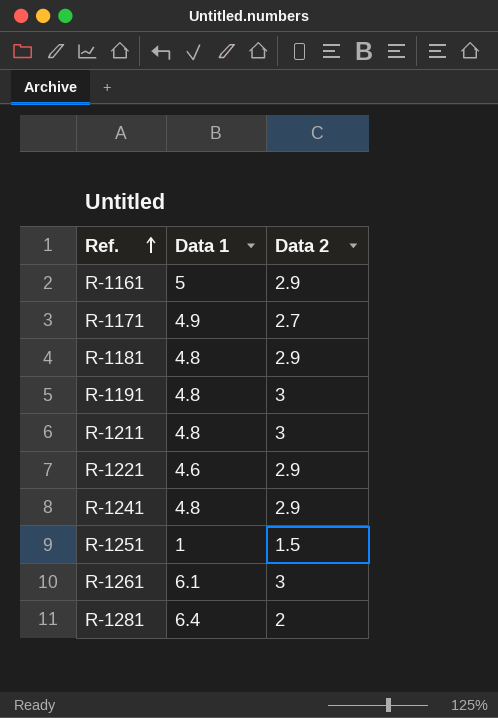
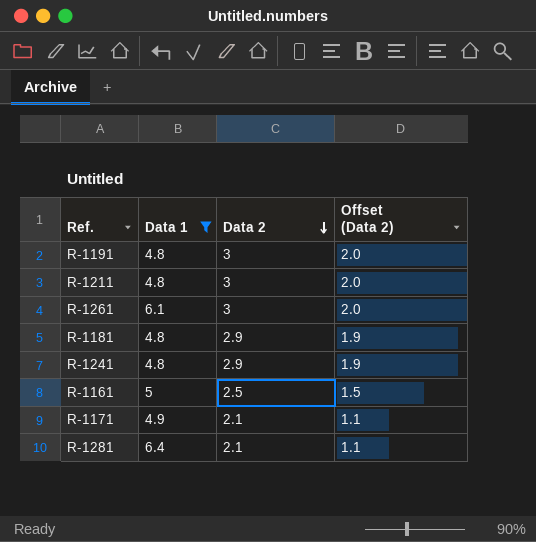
filter: none -> Data 1 >= 4.8
row order: Ref. ascending -> Data 2 descending
column Offset (Data 2) | formula: none -> [Data 2] - 1
R-1161 | Data 2: 2.9 -> 2.5
R-1171 | Data 2: 2.7 -> 2.1
R-1281 | Data 2: 2 -> 2.1

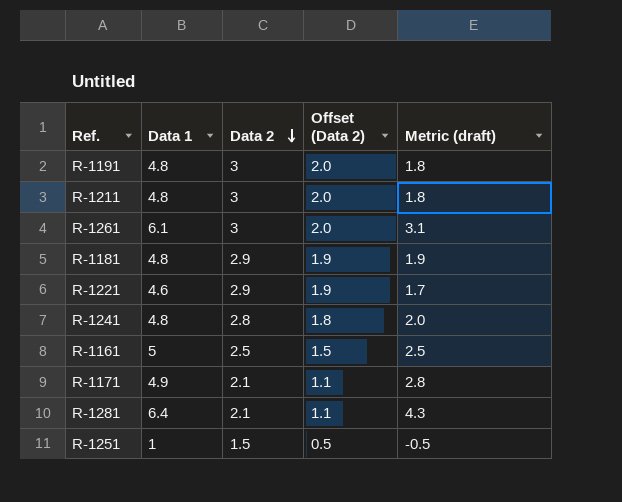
filter: Data 1 >= 4.8 -> none
column Metric (draft) | formula: none -> [Data 1] - [Data 2]
R-1241 | Data 2: 2.9 -> 2.8
R-1241 | Offset (Data 2): 1.9 -> 1.8

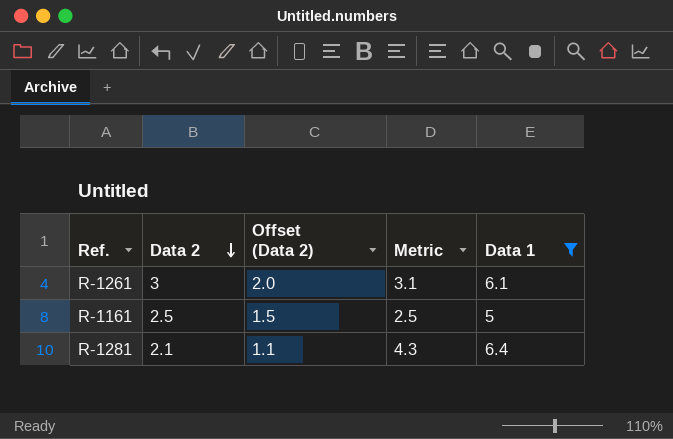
filter: none -> Data 1 >= 5
column name: Metric (draft) -> Metric
column Data 1 | position: 2 -> 5

